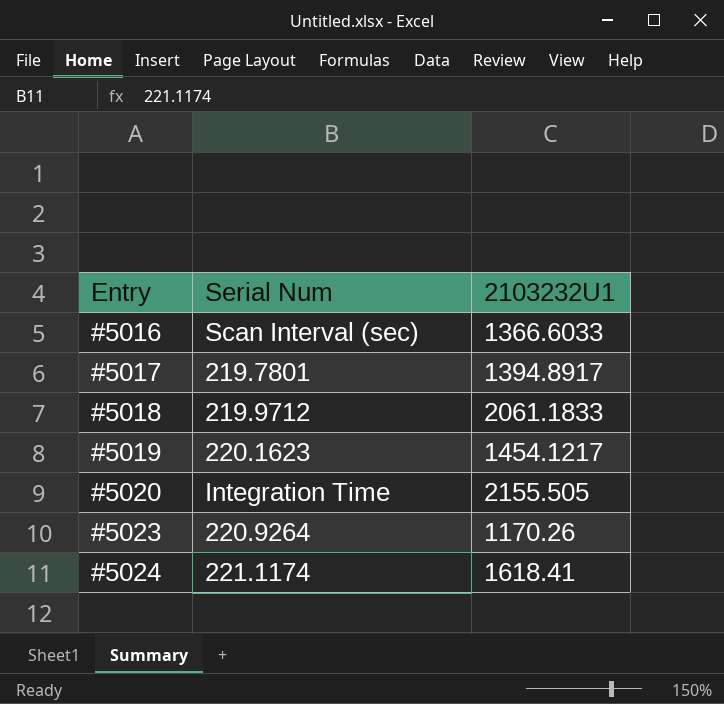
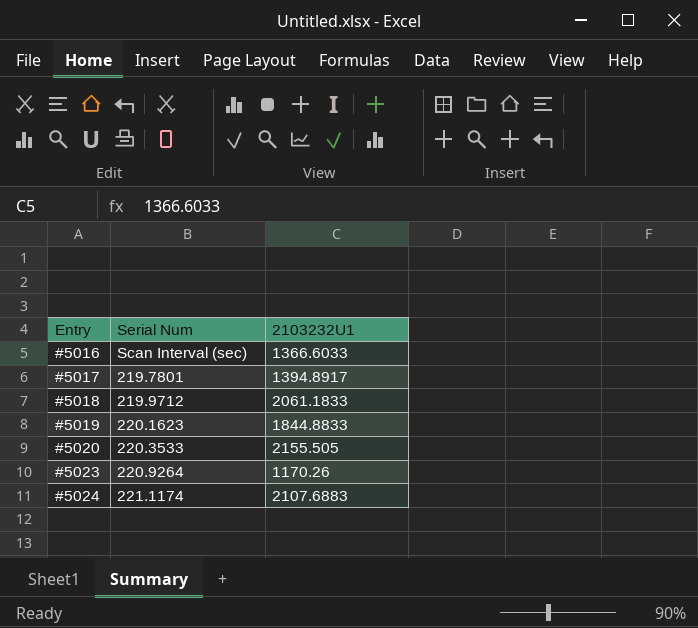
#5019 | 2103232U1: 1454.1217 -> 1844.8833
#5020 | Serial Num: Integration Time -> 220.3533
#5024 | 2103232U1: 1618.41 -> 2107.6883

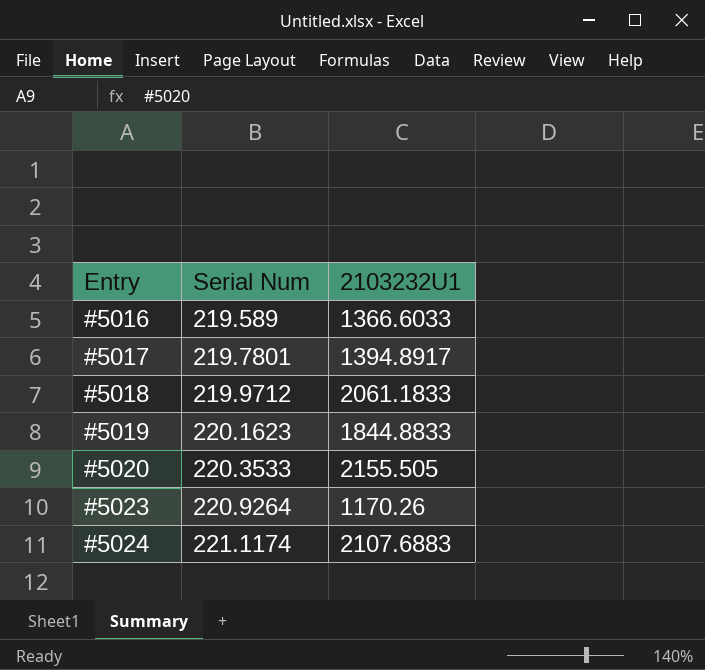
#5016 | Serial Num: Scan Interval (sec) -> 219.589

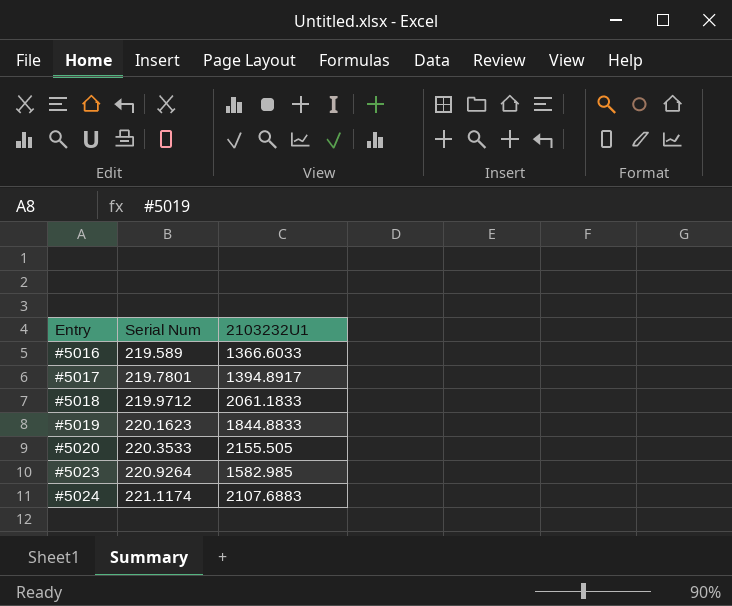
#5023 | 2103232U1: 1170.26 -> 1582.985

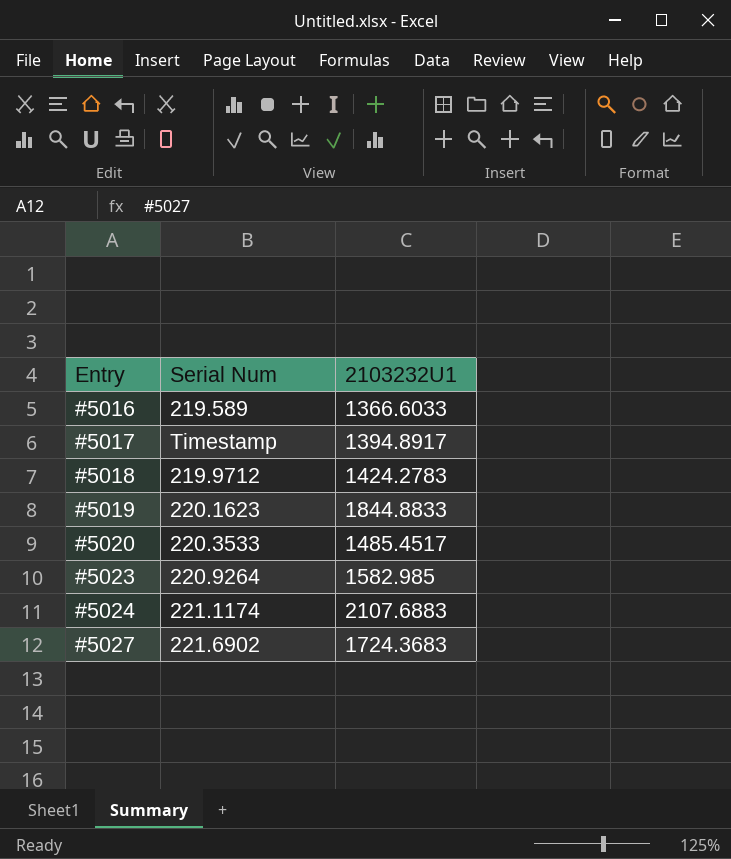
#5017 | Serial Num: 219.7801 -> Timestamp
#5018 | 2103232U1: 2061.1833 -> 1424.2783
#5020 | 2103232U1: 2155.505 -> 1485.4517
row #5027: none -> 221.6902 | 1724.3683

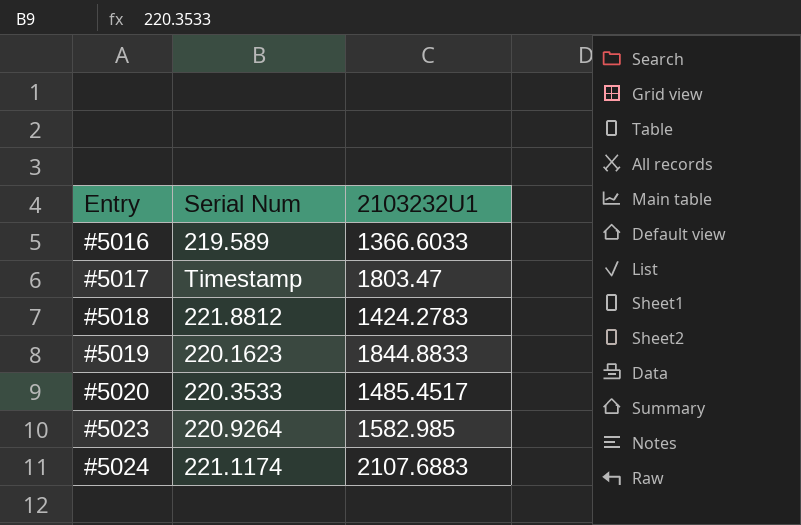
row #5027: 221.6902 | 1724.3683 -> none
#5017 | 2103232U1: 1394.8917 -> 1803.47
#5018 | Serial Num: 219.9712 -> 221.8812

